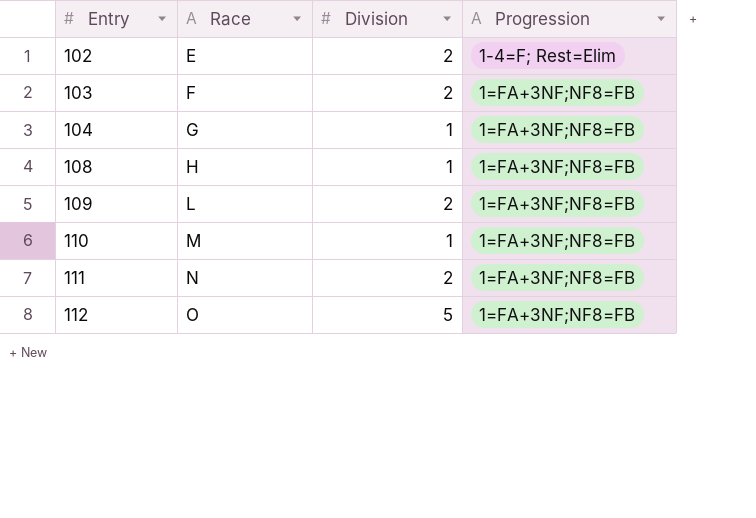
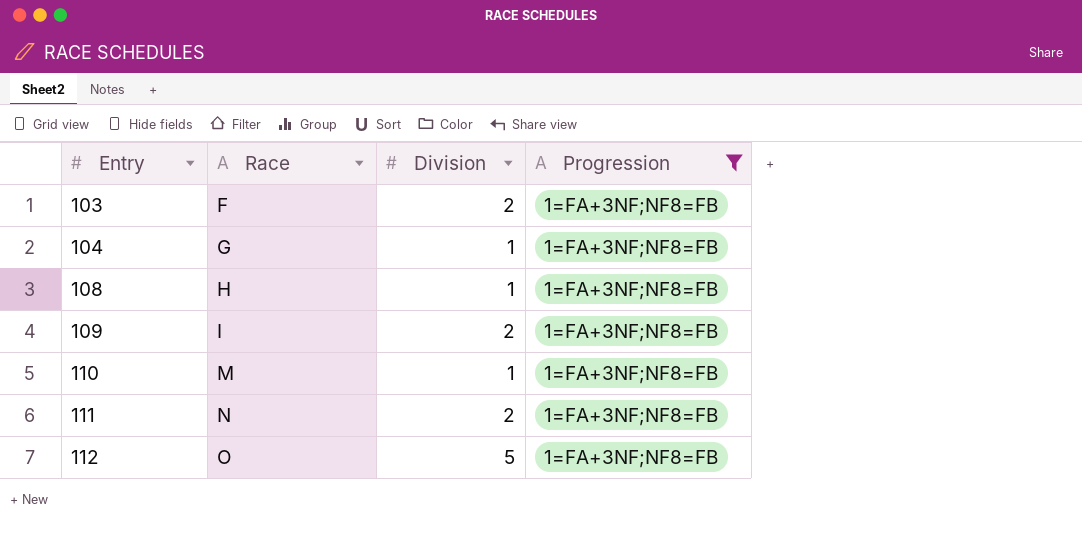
filter: none -> Progression = 1=FA+3NF;NF8=FB
109 | Race: L -> I

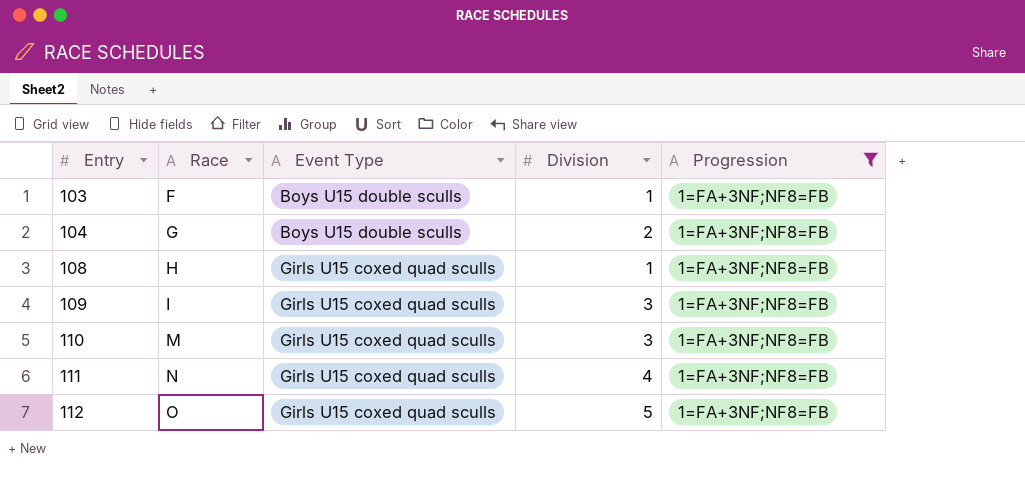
column Event Type | position: none -> 3
103 | Division: 2 -> 1
104 | Division: 1 -> 2
109 | Division: 2 -> 3
110 | Division: 1 -> 3
111 | Division: 2 -> 4

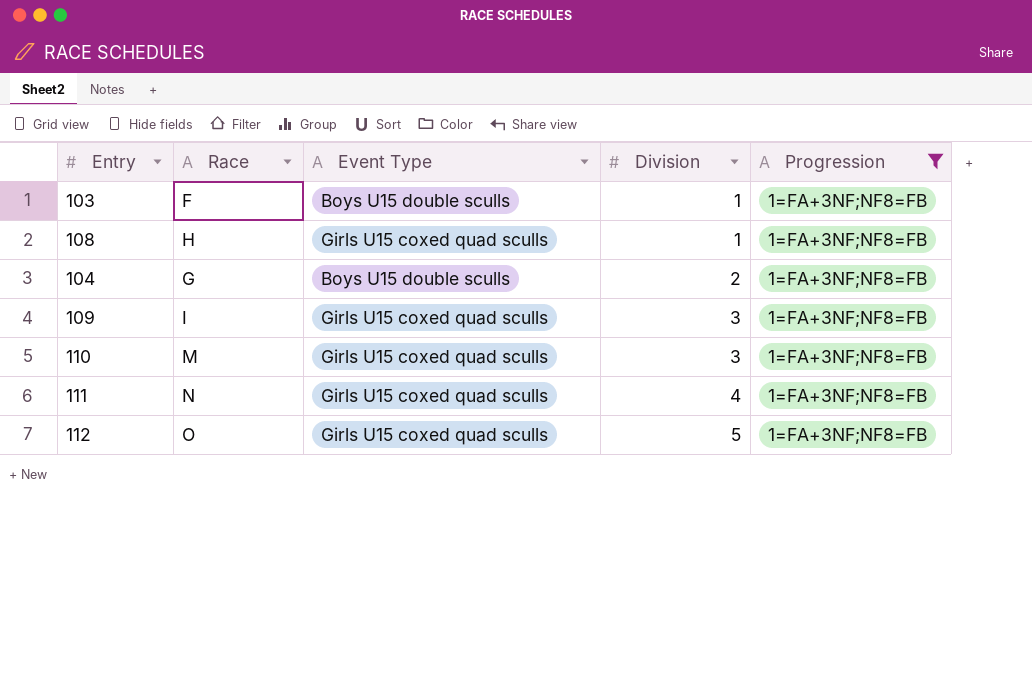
row order: Entry ascending -> Division ascending

